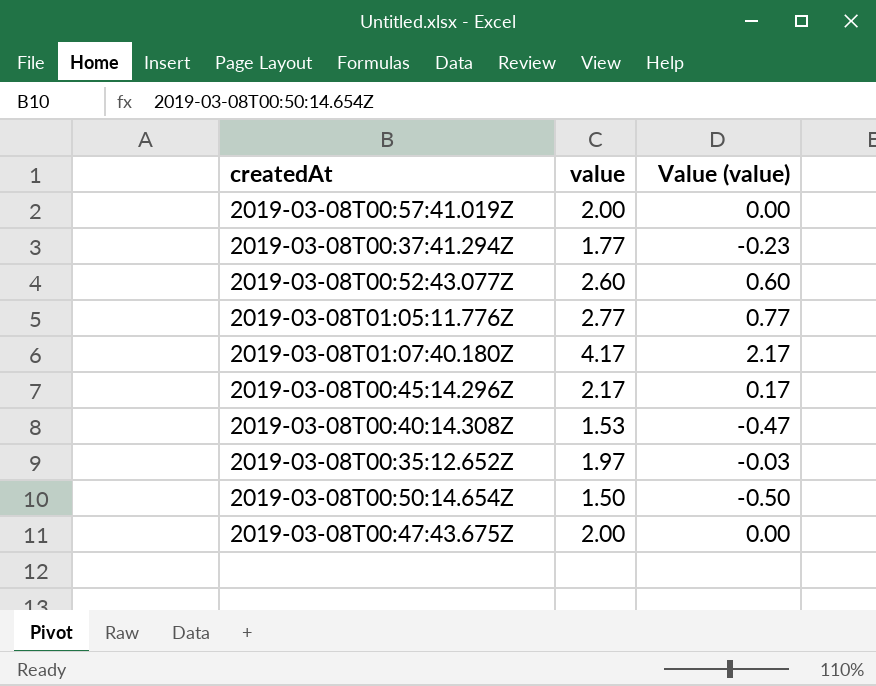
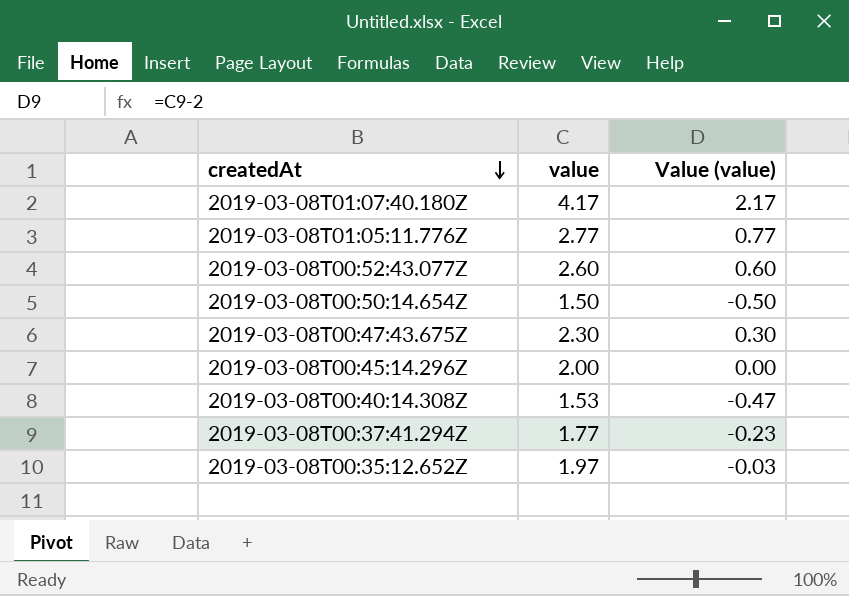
row order: none -> createdAt descending
row 2019-03-08T00:57:41.019Z: 2.00 | 0.00 -> none
2019-03-08T00:47:43.675Z | value: 2.00 -> 2.30
2019-03-08T00:47:43.675Z | Value (value): 0.00 -> 0.30
2019-03-08T00:45:14.296Z | value: 2.17 -> 2.00
2019-03-08T00:45:14.296Z | Value (value): 0.17 -> 0.00

